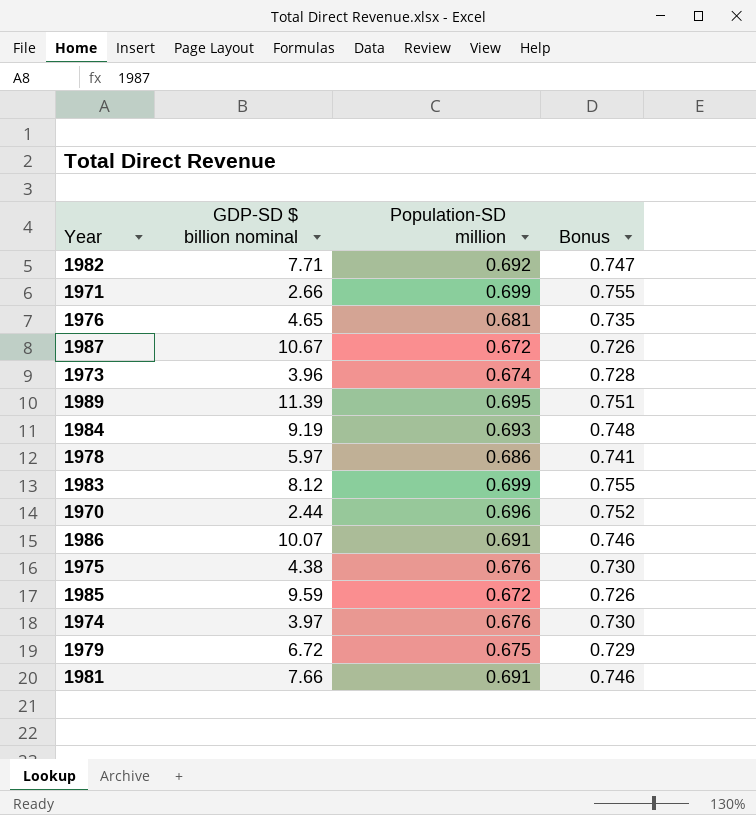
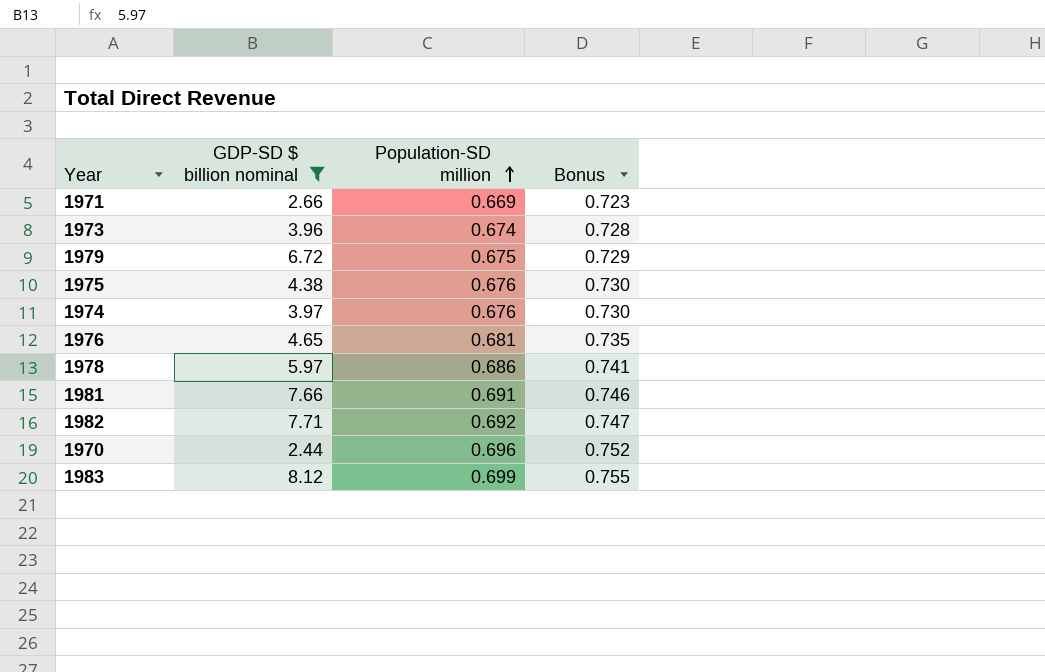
filter: none -> GDP-SD $ billion nominal <= 8.12
row order: none -> Population-SD million ascending
1971 | Population-SD million: 0.699 -> 0.669
1971 | Bonus: 0.755 -> 0.723

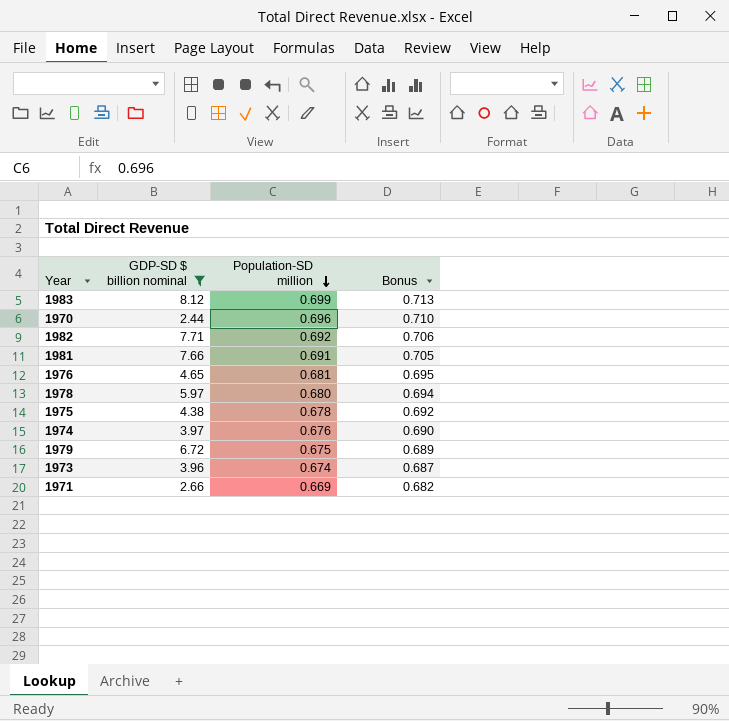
row order: Population-SD million ascending -> Population-SD million descending
column Bonus | formula: [Population-SD million] * 1.08 -> [Population-SD million] * 1.02
1978 | Population-SD million: 0.686 -> 0.680
1975 | Population-SD million: 0.676 -> 0.678

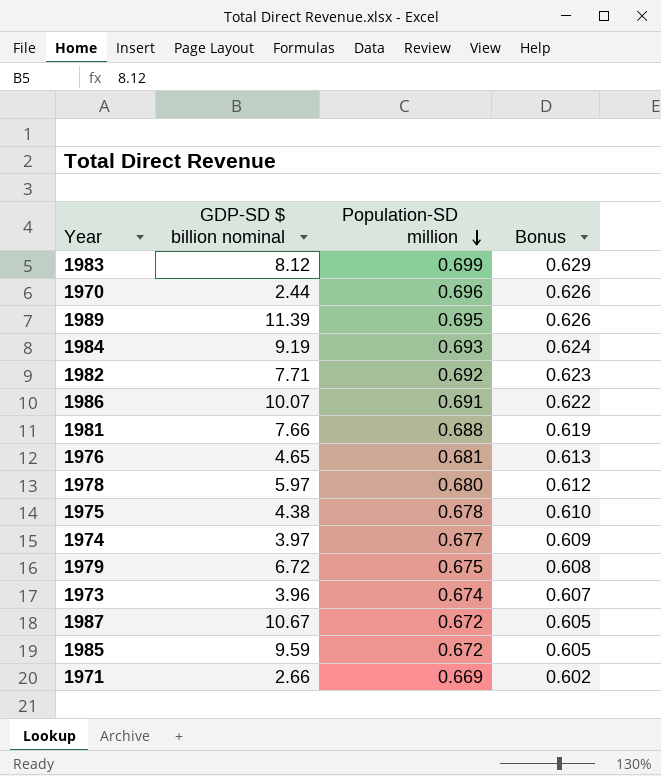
filter: GDP-SD $ billion nominal <= 8.12 -> none
column Bonus | formula: [Population-SD million] * 1.02 -> [Population-SD million] * 0.9
1981 | Population-SD million: 0.691 -> 0.688
1974 | Population-SD million: 0.676 -> 0.677

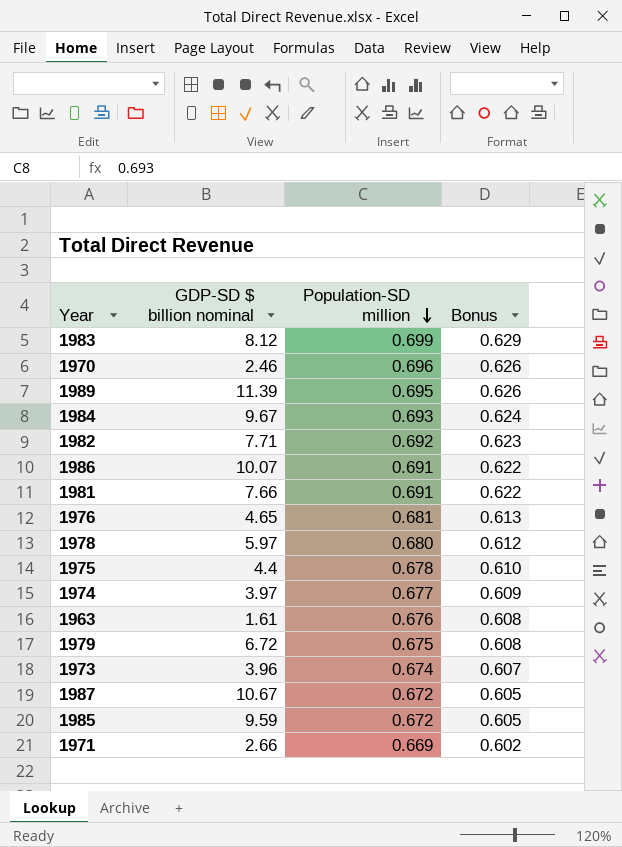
1970 | GDP-SD $ billion nominal: 2.44 -> 2.46
1984 | GDP-SD $ billion nominal: 9.19 -> 9.67
1981 | Population-SD million: 0.688 -> 0.691
1981 | Bonus: 0.619 -> 0.622
1975 | GDP-SD $ billion nominal: 4.38 -> 4.4
row 1963: none -> 1.61 | 0.676 | 0.608

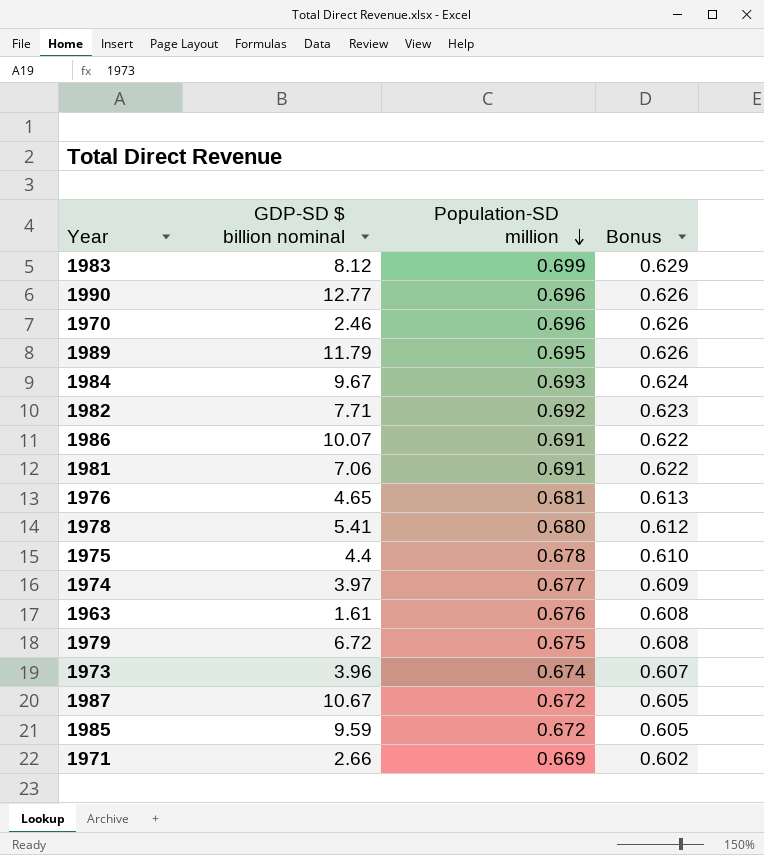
row 1990: none -> 12.77 | 0.696 | 0.626
1989 | GDP-SD $ billion nominal: 11.39 -> 11.79
1981 | GDP-SD $ billion nominal: 7.66 -> 7.06
1978 | GDP-SD $ billion nominal: 5.97 -> 5.41

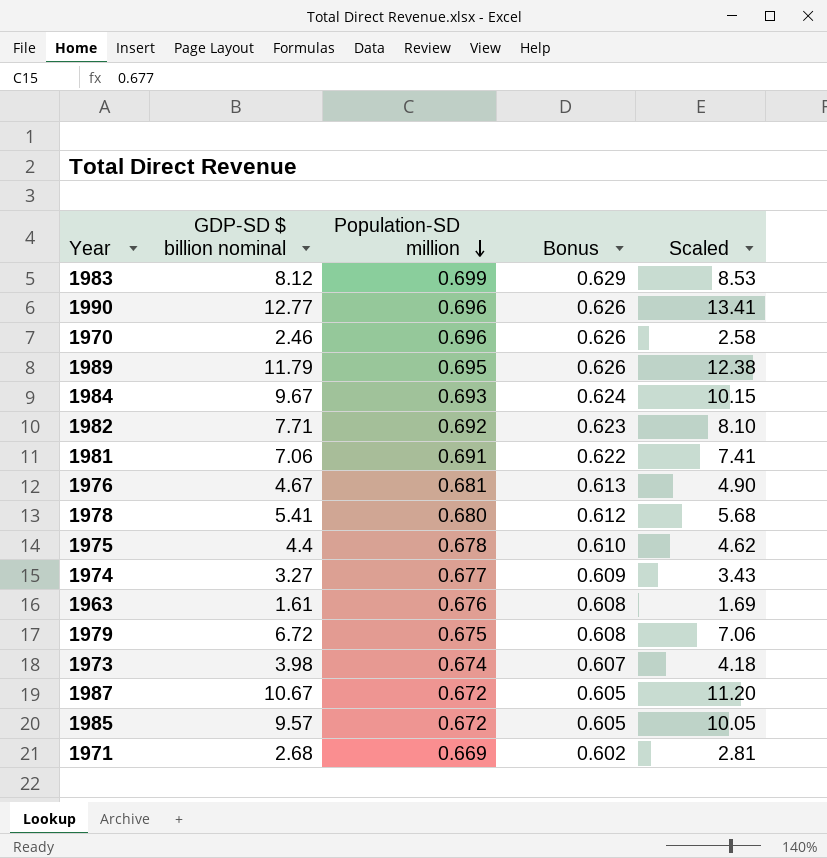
column Scaled | formula: none -> [GDP-SD $ billion nominal] * 1.05
row 1986: 10.07 | 0.691 | 0.622 -> none
1976 | GDP-SD $ billion nominal: 4.65 -> 4.67
1974 | GDP-SD $ billion nominal: 3.97 -> 3.27
1973 | GDP-SD $ billion nominal: 3.96 -> 3.98
1985 | GDP-SD $ billion nominal: 9.59 -> 9.57
1971 | GDP-SD $ billion nominal: 2.66 -> 2.68

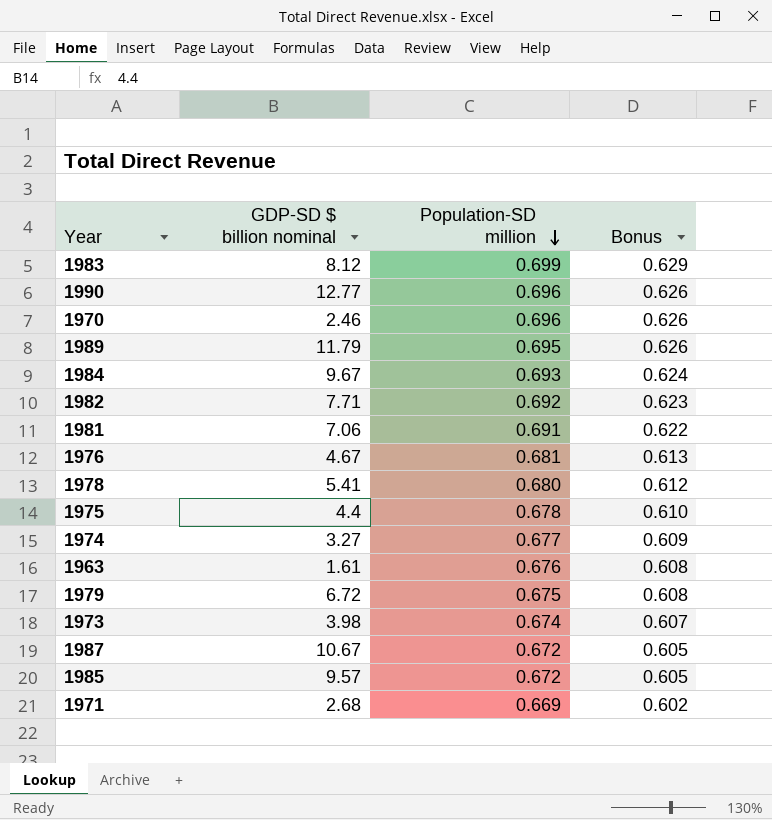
column Scaled | formula: [GDP-SD $ billion nominal] * 1.05 -> none

